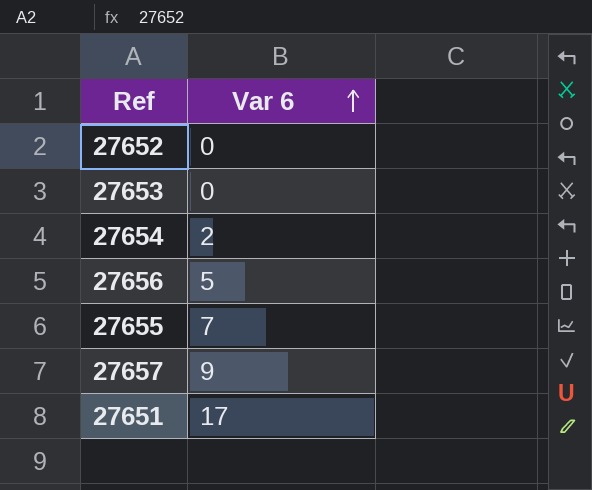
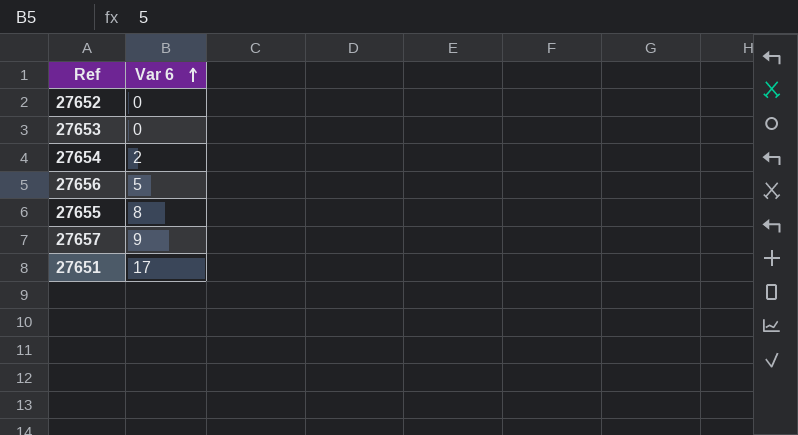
27655 | Var 6: 7 -> 8

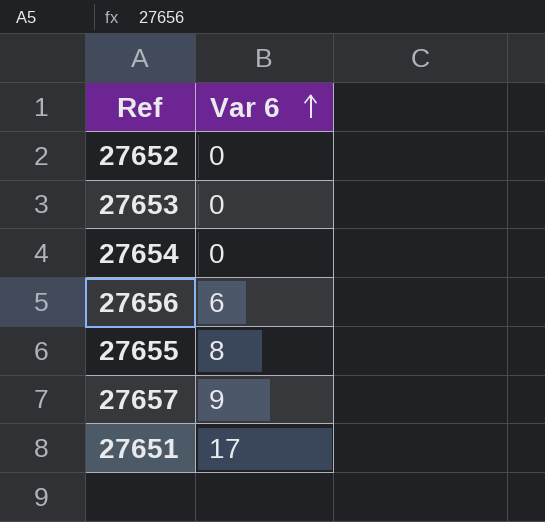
27654 | Var 6: 2 -> 0
27656 | Var 6: 5 -> 6

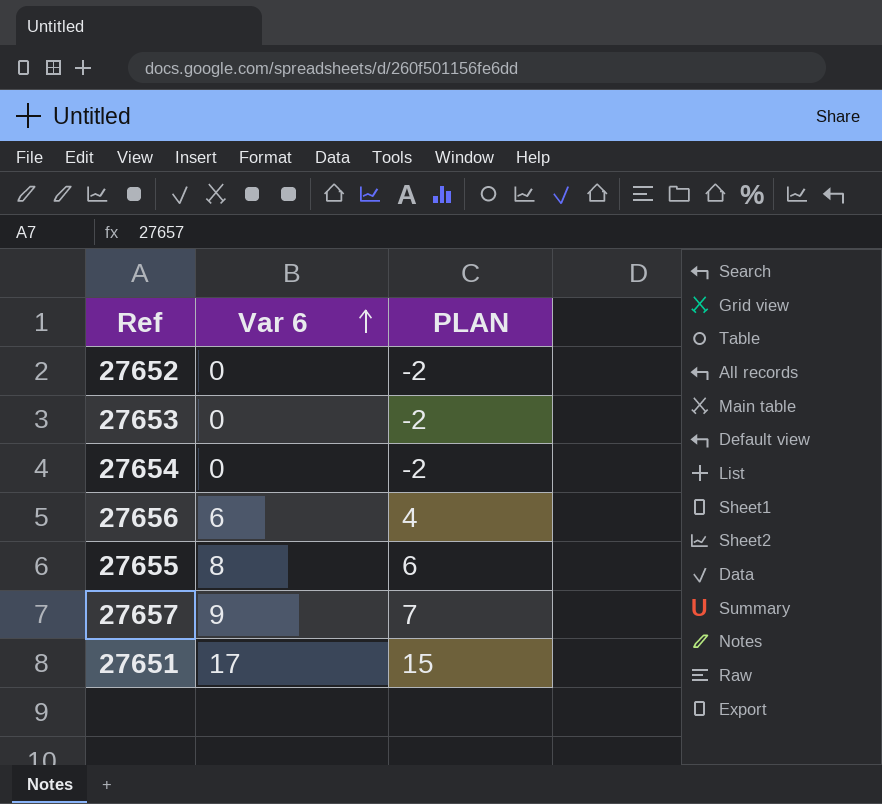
column PLAN | formula: none -> [Var 6] - 2

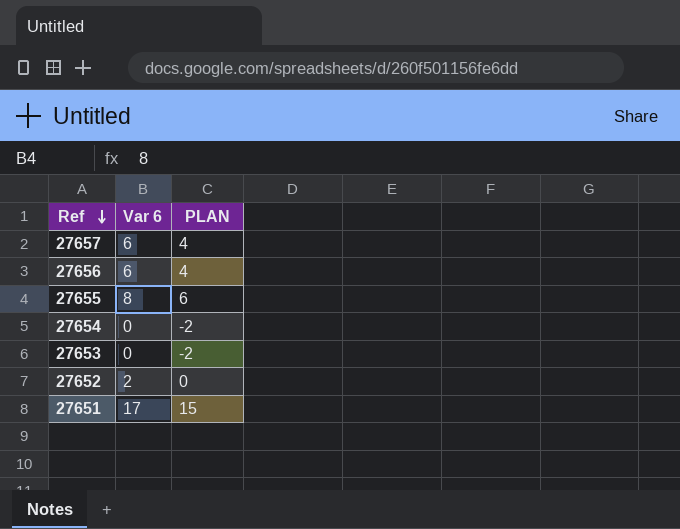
row order: Var 6 ascending -> Ref descending
27657 | Var 6: 9 -> 6
27657 | PLAN: 7 -> 4
27652 | Var 6: 0 -> 2
27652 | PLAN: -2 -> 0

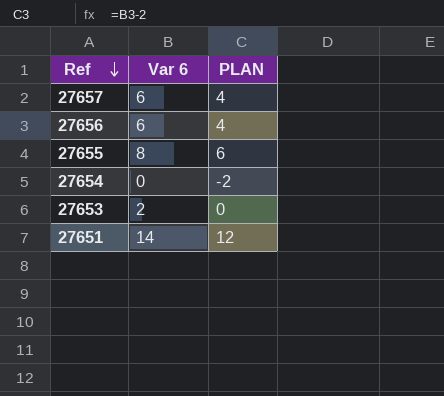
row 27652: 2 | 0 -> none
27653 | Var 6: 0 -> 2
27653 | PLAN: -2 -> 0
27651 | Var 6: 17 -> 14
27651 | PLAN: 15 -> 12

